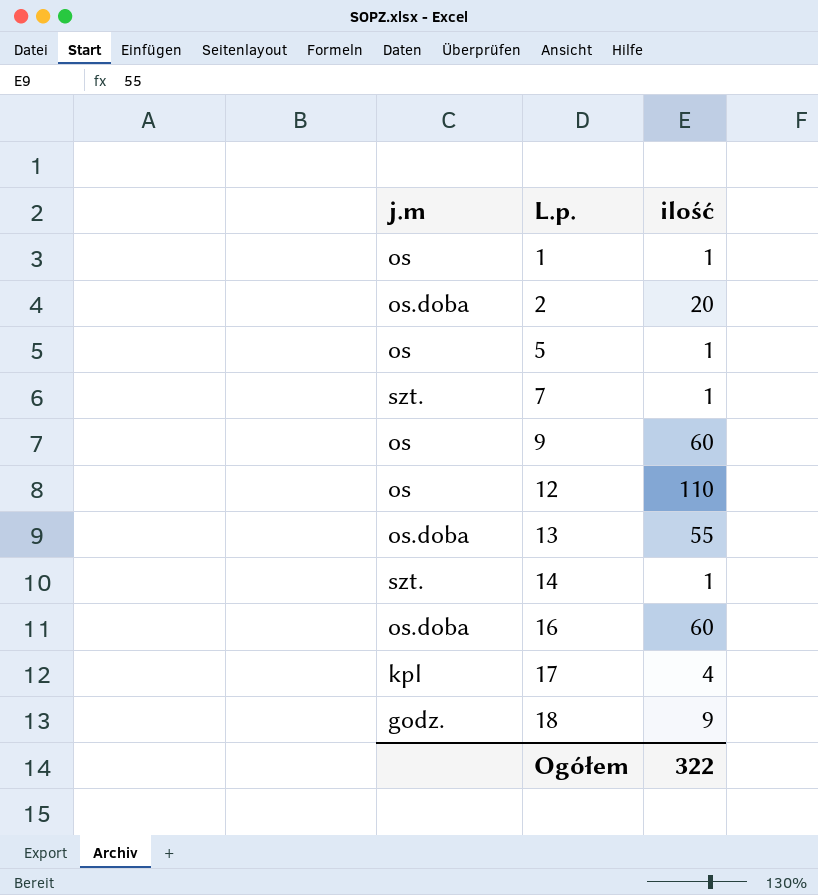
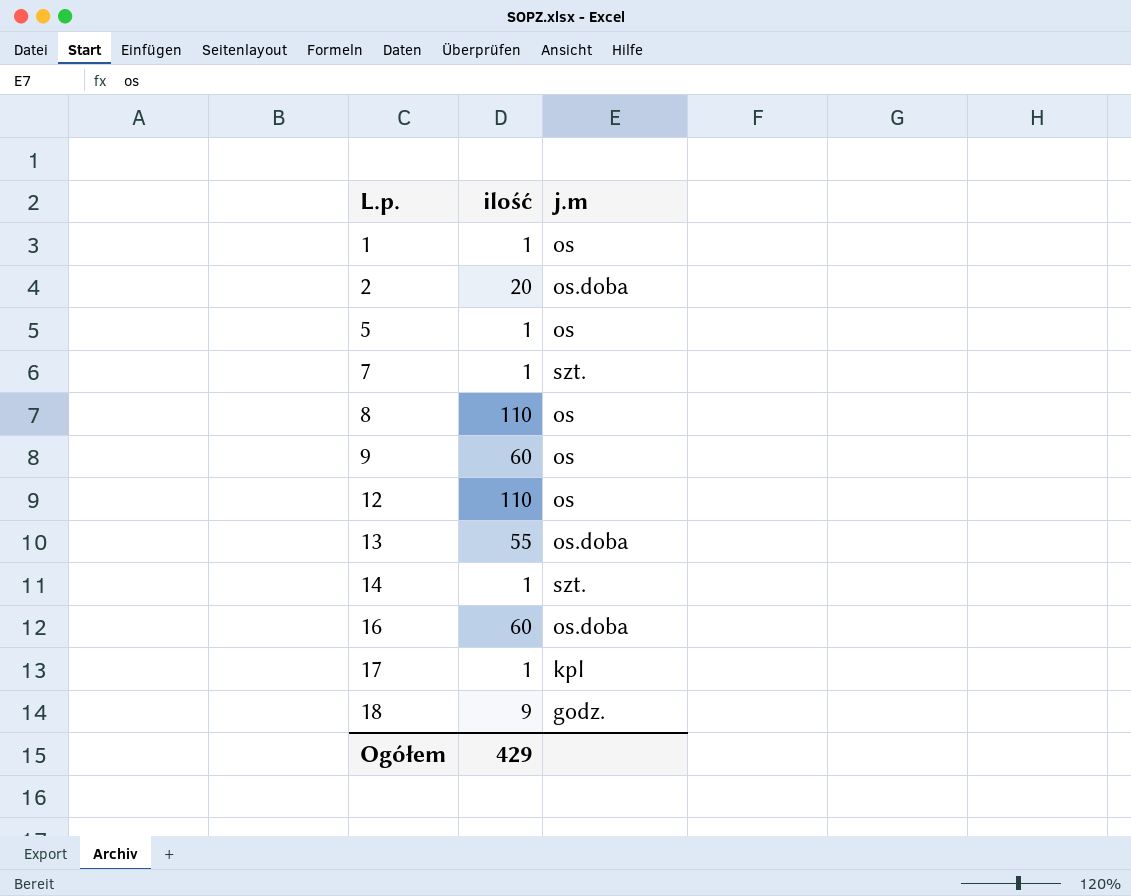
column j.m | position: 1 -> 3
row 8: none -> 110 | os
17 | ilość: 4 -> 1
Ogółem | ilość: 322 -> 429

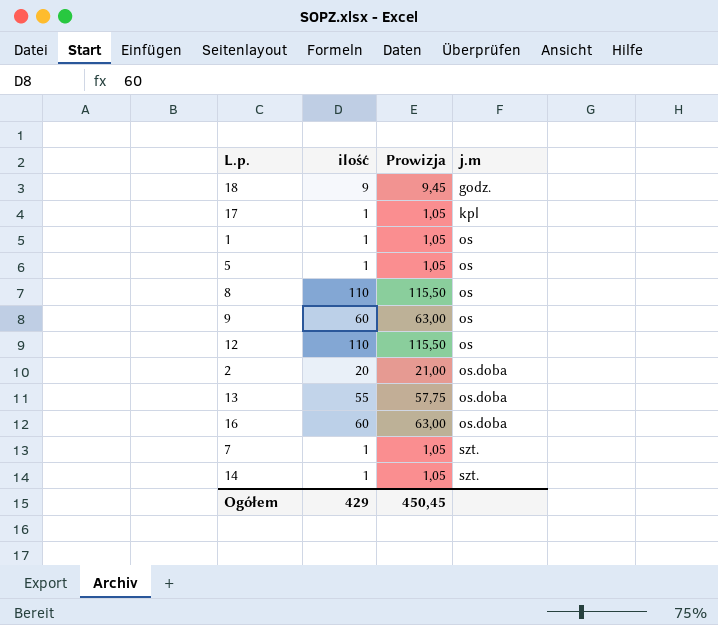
row order: L.p. ascending -> j.m ascending
column Prowizja | formula: none -> [ilość] * 1,05

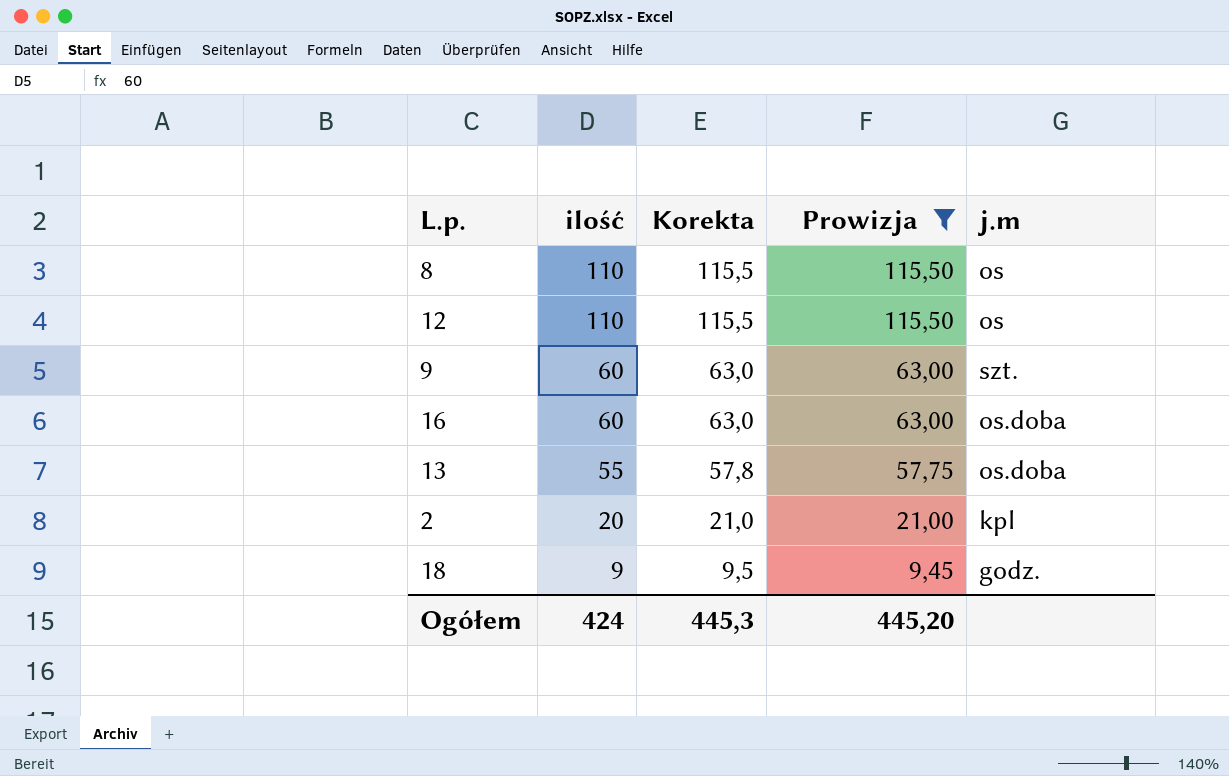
filter: none -> Prowizja != 1,05
row order: j.m ascending -> ilość descending
column Korekta | formula: none -> [ilość] * 1,05
9 | j.m: os -> szt.
2 | j.m: os.doba -> kpl
Ogółem | ilość: 429 -> 424
Ogółem | Prowizja: 450,45 -> 445,20

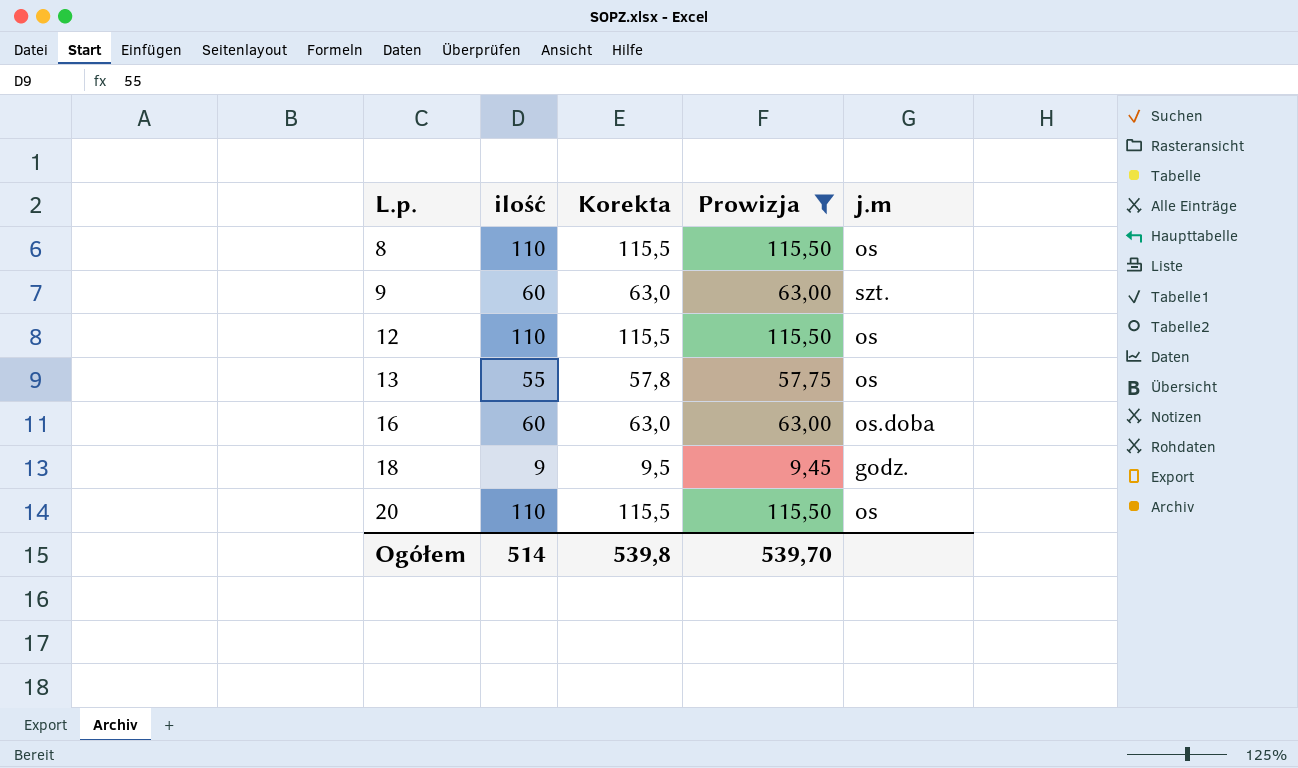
row order: ilość descending -> L.p. ascending
row 2: 20 | 21,0 | 21,00 | kpl -> none
13 | j.m: os.doba -> os
row 20: none -> 110 | 115,5 | 115,50 | os
Ogółem | ilość: 424 -> 514
Ogółem | Korekta: 445,3 -> 539,8
Ogółem | Prowizja: 445,20 -> 539,70

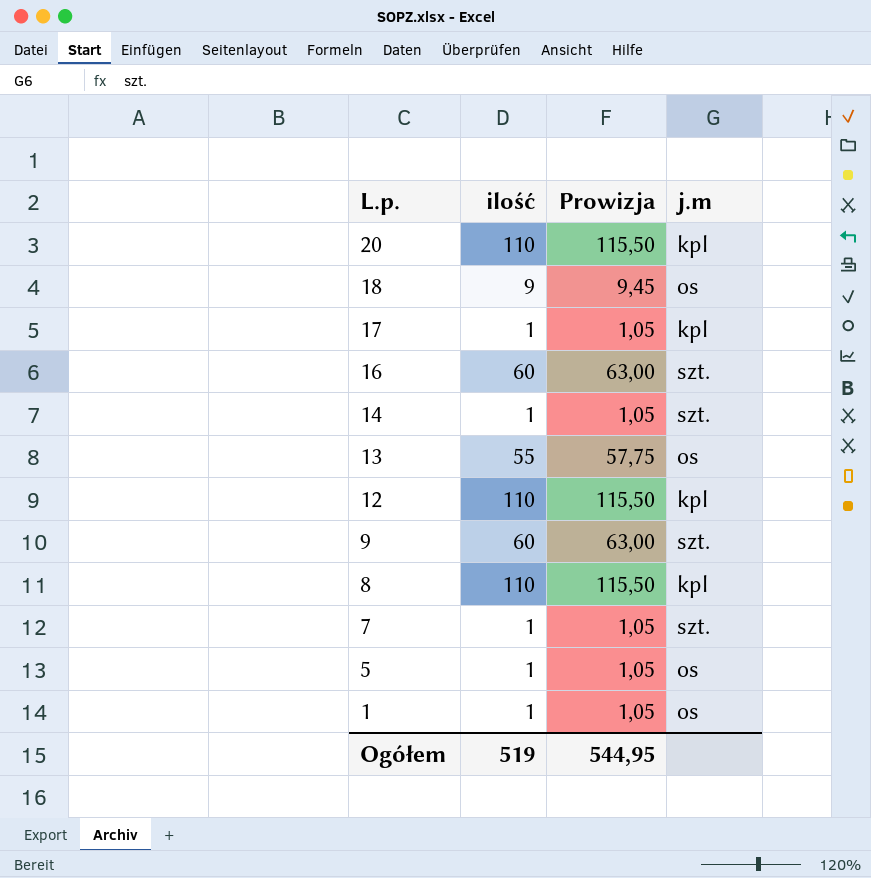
filter: Prowizja != 1,05 -> none
row order: L.p. ascending -> L.p. descending
column Korekta | formula: [ilość] * 1,05 -> none
20 | j.m: os -> kpl
18 | j.m: godz. -> os
16 | j.m: os.doba -> szt.
12 | j.m: os -> kpl
8 | j.m: os -> kpl
Ogółem | ilość: 514 -> 519
Ogółem | Prowizja: 539,70 -> 544,95

